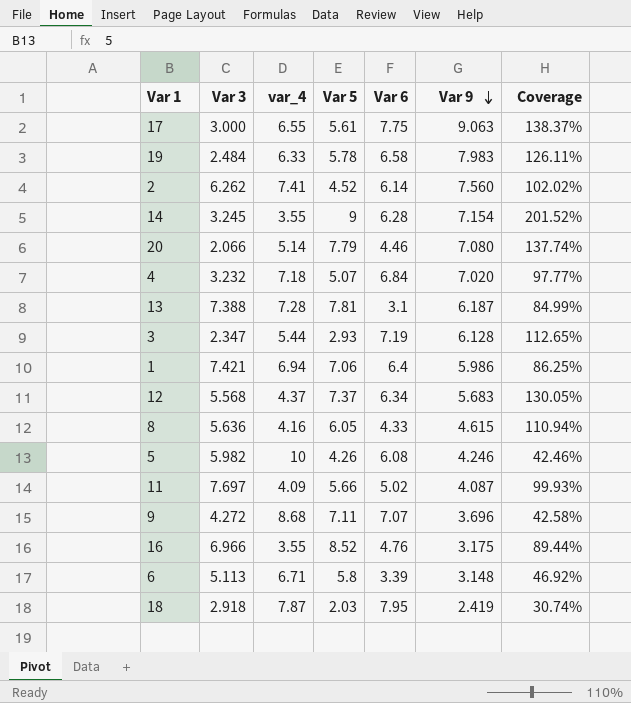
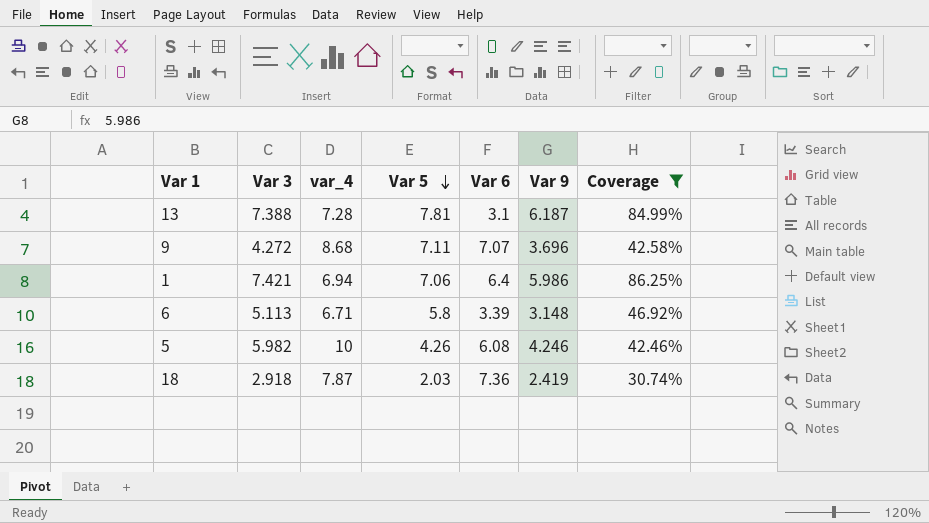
filter: none -> Coverage <= 86.25%
row order: Var 9 descending -> Var 5 descending
18 | Var 6: 7.95 -> 7.36

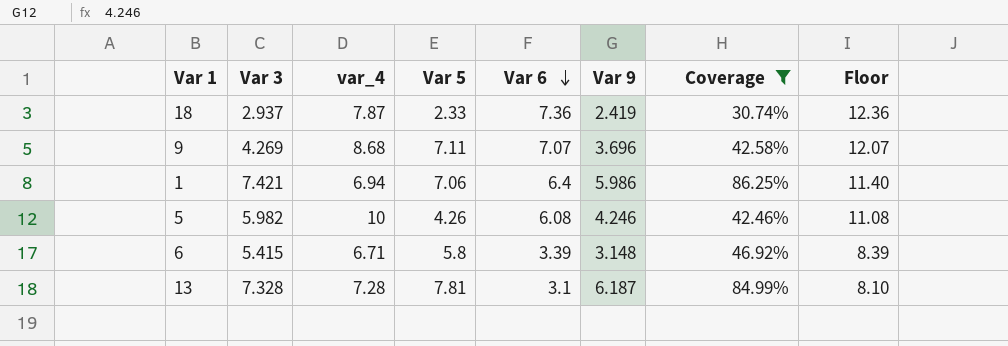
row order: Var 5 descending -> Var 6 descending
column Floor | formula: none -> [Var 6] + 5
18 | Var 3: 2.918 -> 2.937
18 | Var 5: 2.03 -> 2.33
9 | Var 3: 4.272 -> 4.269
6 | Var 3: 5.113 -> 5.415
13 | Var 3: 7.388 -> 7.328

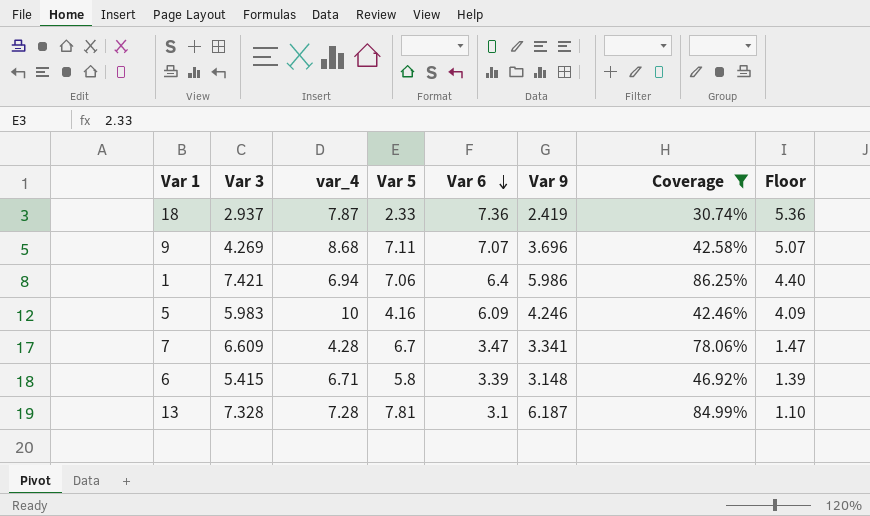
column Floor | formula: [Var 6] + 5 -> [Var 6] - 2
5 | Var 3: 5.982 -> 5.983
5 | Var 5: 4.26 -> 4.16
5 | Var 6: 6.08 -> 6.09
row 7: none -> 6.609 | 4.28 | 6.7 | 3.47 | 3.341 | 78.06% | 1.47

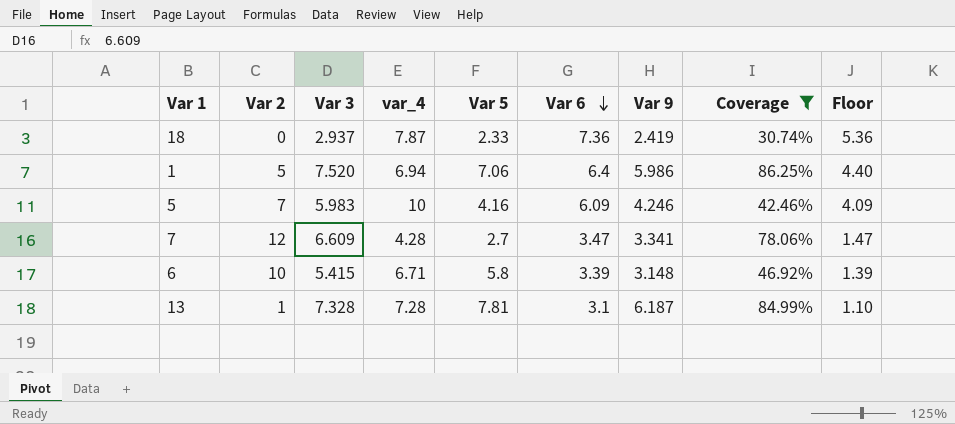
column Var 2 | position: none -> 2
row 9: 4.269 | 8.68 | 7.11 | 7.07 | 3.696 | 42.58% | 5.07 -> none
1 | Var 3: 7.421 -> 7.520
7 | Var 5: 6.7 -> 2.7

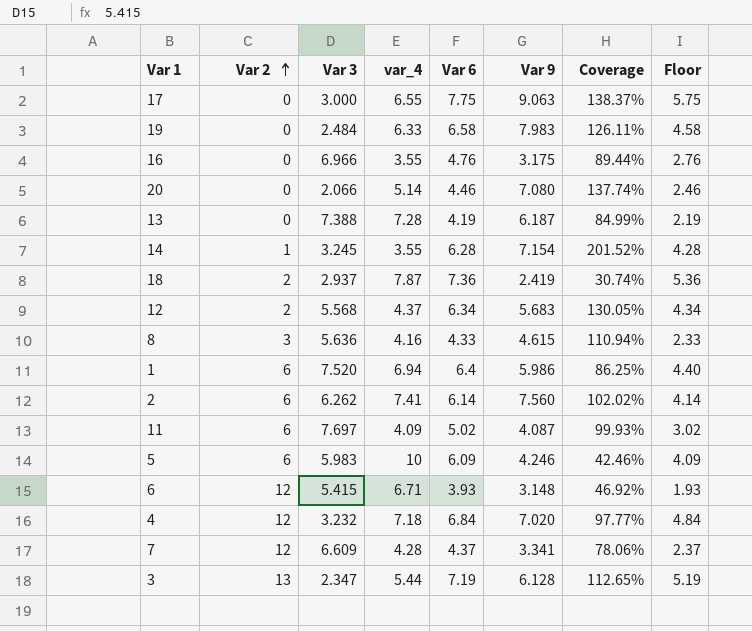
filter: Coverage <= 86.25% -> none
row order: Var 6 descending -> Var 2 ascending
column Var 5 | position: 5 -> none
13 | Var 2: 1 -> 0
13 | Var 3: 7.328 -> 7.388
13 | Var 6: 3.1 -> 4.19
13 | Floor: 1.10 -> 2.19
18 | Var 2: 0 -> 2
1 | Var 2: 5 -> 6
5 | Var 2: 7 -> 6
6 | Var 2: 10 -> 12
6 | Var 6: 3.39 -> 3.93
6 | Floor: 1.39 -> 1.93
7 | Var 6: 3.47 -> 4.37
7 | Floor: 1.47 -> 2.37

